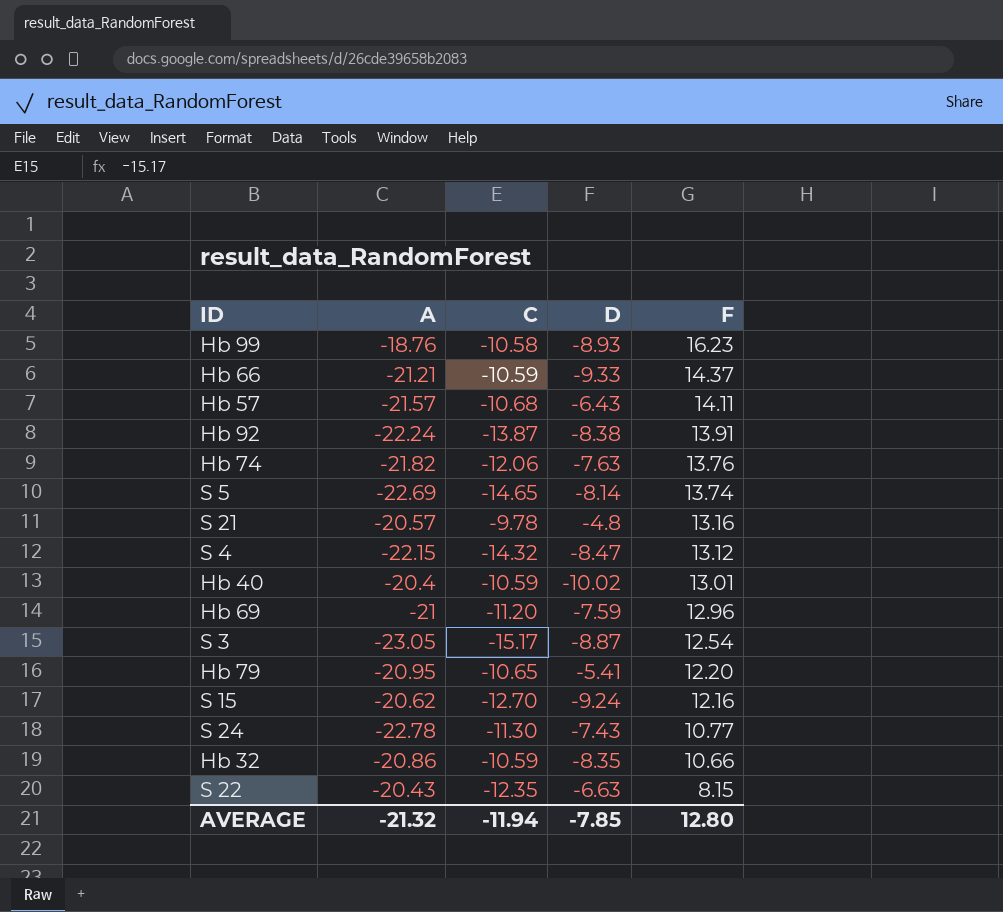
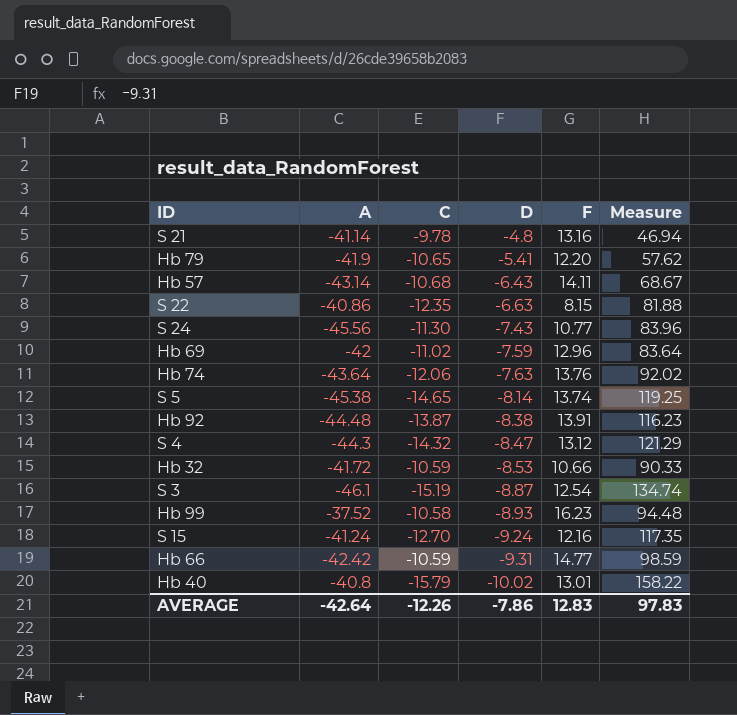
row order: F descending -> D descending
column Measure | formula: none -> [C] * [D]
S 21 | A: -20.57 -> -41.14
Hb 79 | A: -20.95 -> -41.9
Hb 57 | A: -21.57 -> -43.14
S 22 | A: -20.43 -> -40.86
S 24 | A: -22.78 -> -45.56
Hb 69 | A: -21 -> -42
Hb 69 | C: -11.20 -> -11.02
Hb 74 | A: -21.82 -> -43.64
S 5 | A: -22.69 -> -45.38
Hb 92 | A: -22.24 -> -44.48
S 4 | A: -22.15 -> -44.3
Hb 32 | A: -20.86 -> -41.72
Hb 32 | D: -8.35 -> -8.53
S 3 | A: -23.05 -> -46.1
S 3 | C: -15.17 -> -15.19
Hb 99 | A: -18.76 -> -37.52
S 15 | A: -20.62 -> -41.24
Hb 66 | A: -21.21 -> -42.42
Hb 66 | D: -9.33 -> -9.31
Hb 66 | F: 14.37 -> 14.77
Hb 40 | A: -20.4 -> -40.8
Hb 40 | C: -10.59 -> -15.79
AVERAGE | A: -21.32 -> -42.64
AVERAGE | C: -11.94 -> -12.26
AVERAGE | D: -7.85 -> -7.86
AVERAGE | F: 12.80 -> 12.83

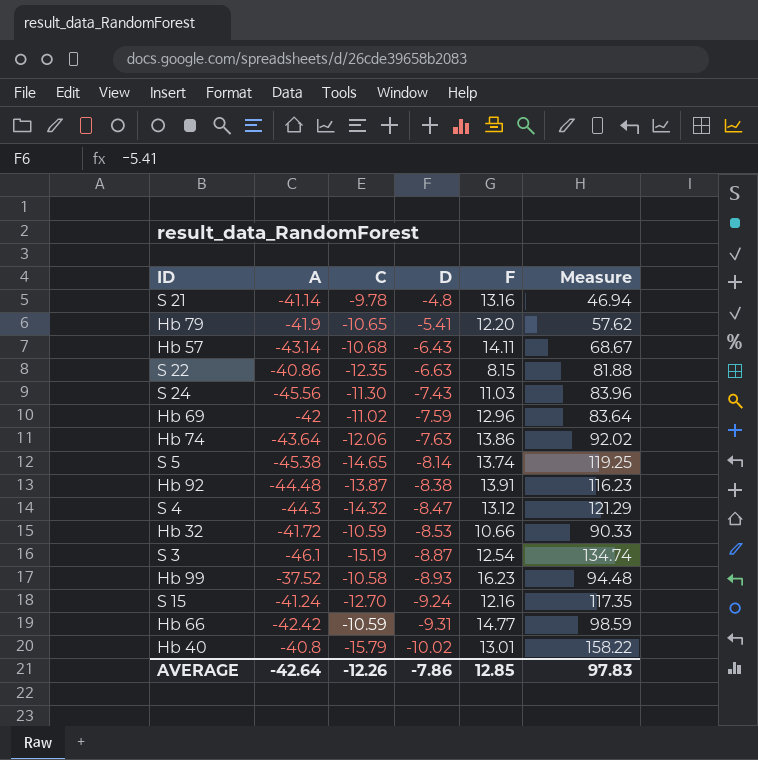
S 24 | F: 10.77 -> 11.03
Hb 74 | F: 13.76 -> 13.86
AVERAGE | F: 12.83 -> 12.85

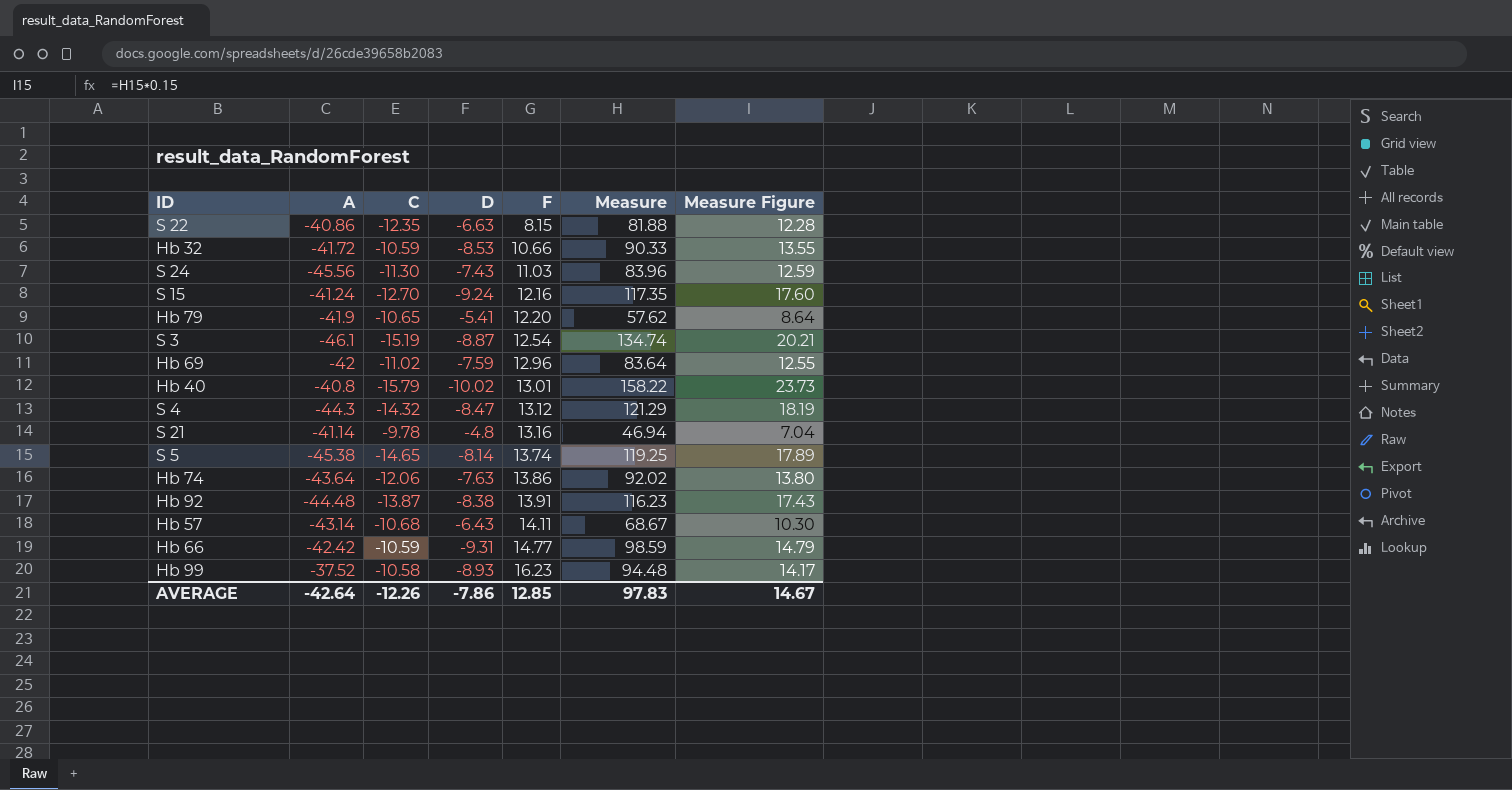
row order: D descending -> F ascending
column Measure Figure | formula: none -> [Measure] * 0.15

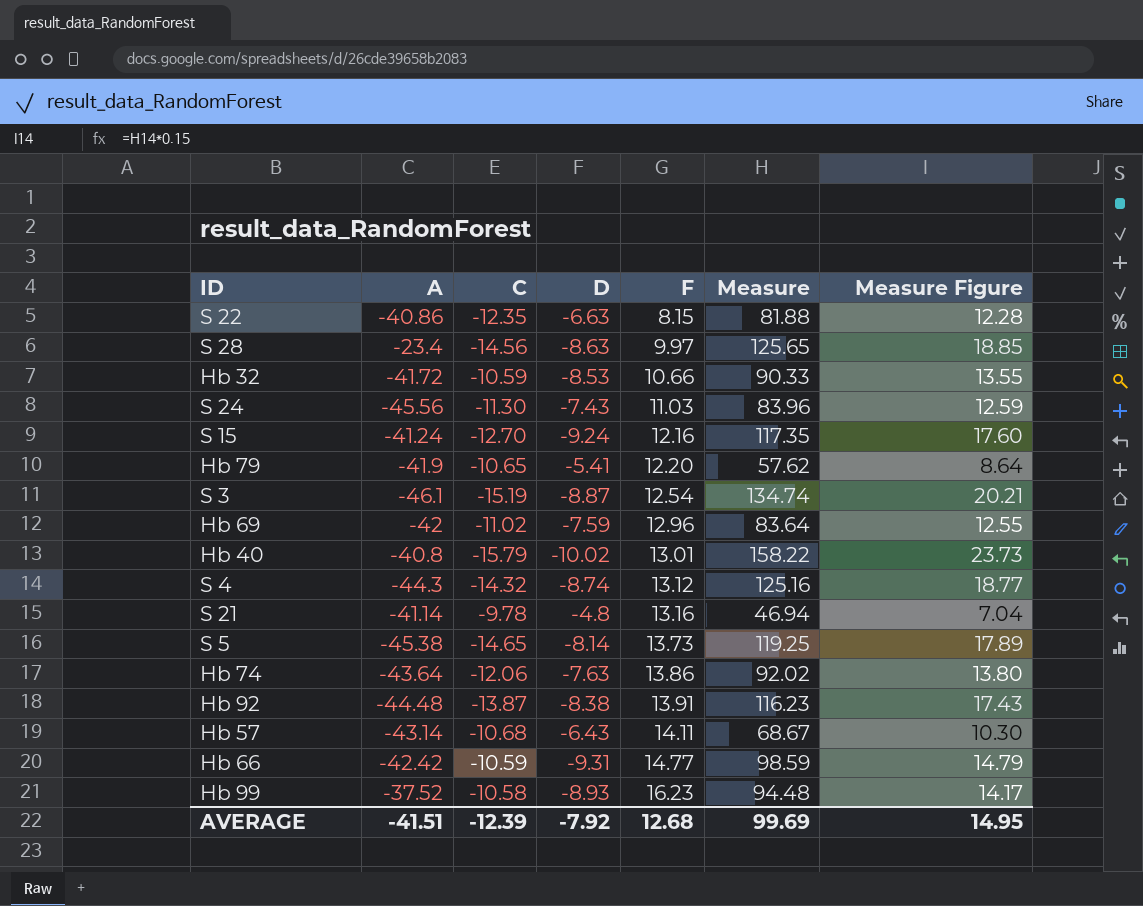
row S 28: none -> -23.4 | -14.56 | -8.63 | 9.97 | 125.65 | 18.85
S 4 | D: -8.47 -> -8.74
S 4 | Measure: 121.29 -> 125.16
S 4 | Measure Figure: 18.19 -> 18.77
S 5 | F: 13.74 -> 13.73
AVERAGE | A: -42.64 -> -41.51
AVERAGE | C: -12.26 -> -12.39
AVERAGE | D: -7.86 -> -7.92
AVERAGE | F: 12.85 -> 12.68
AVERAGE | Measure: 97.83 -> 99.69
AVERAGE | Measure Figure: 14.67 -> 14.95

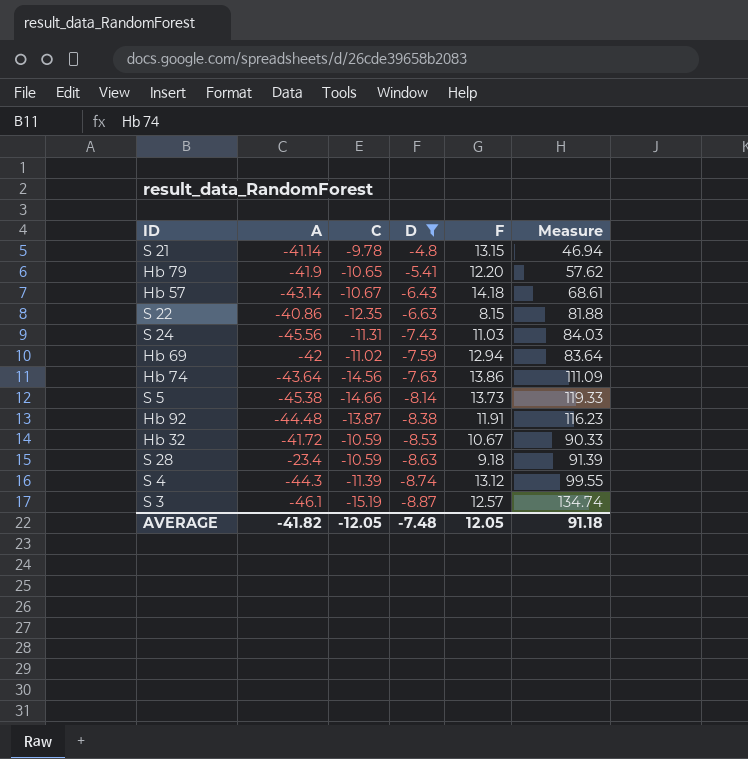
filter: none -> D >= -8.87
row order: F ascending -> D descending
column Measure Figure | formula: [Measure] * 0.15 -> none
S 21 | F: 13.16 -> 13.15
Hb 57 | C: -10.68 -> -10.67
Hb 57 | F: 14.11 -> 14.18
Hb 57 | Measure: 68.67 -> 68.61
S 24 | C: -11.30 -> -11.31
S 24 | Measure: 83.96 -> 84.03
Hb 69 | F: 12.96 -> 12.94
Hb 74 | C: -12.06 -> -14.56
Hb 74 | Measure: 92.02 -> 111.09
S 5 | C: -14.65 -> -14.66
S 5 | Measure: 119.25 -> 119.33
Hb 92 | F: 13.91 -> 11.91
Hb 32 | F: 10.66 -> 10.67
S 28 | C: -14.56 -> -10.59
S 28 | F: 9.97 -> 9.18
S 28 | Measure: 125.65 -> 91.39
S 4 | C: -14.32 -> -11.39
S 4 | Measure: 125.16 -> 99.55
S 3 | F: 12.54 -> 12.57
AVERAGE | A: -41.51 -> -41.82
AVERAGE | C: -12.39 -> -12.05
AVERAGE | D: -7.92 -> -7.48
AVERAGE | F: 12.68 -> 12.05
AVERAGE | Measure: 99.69 -> 91.18

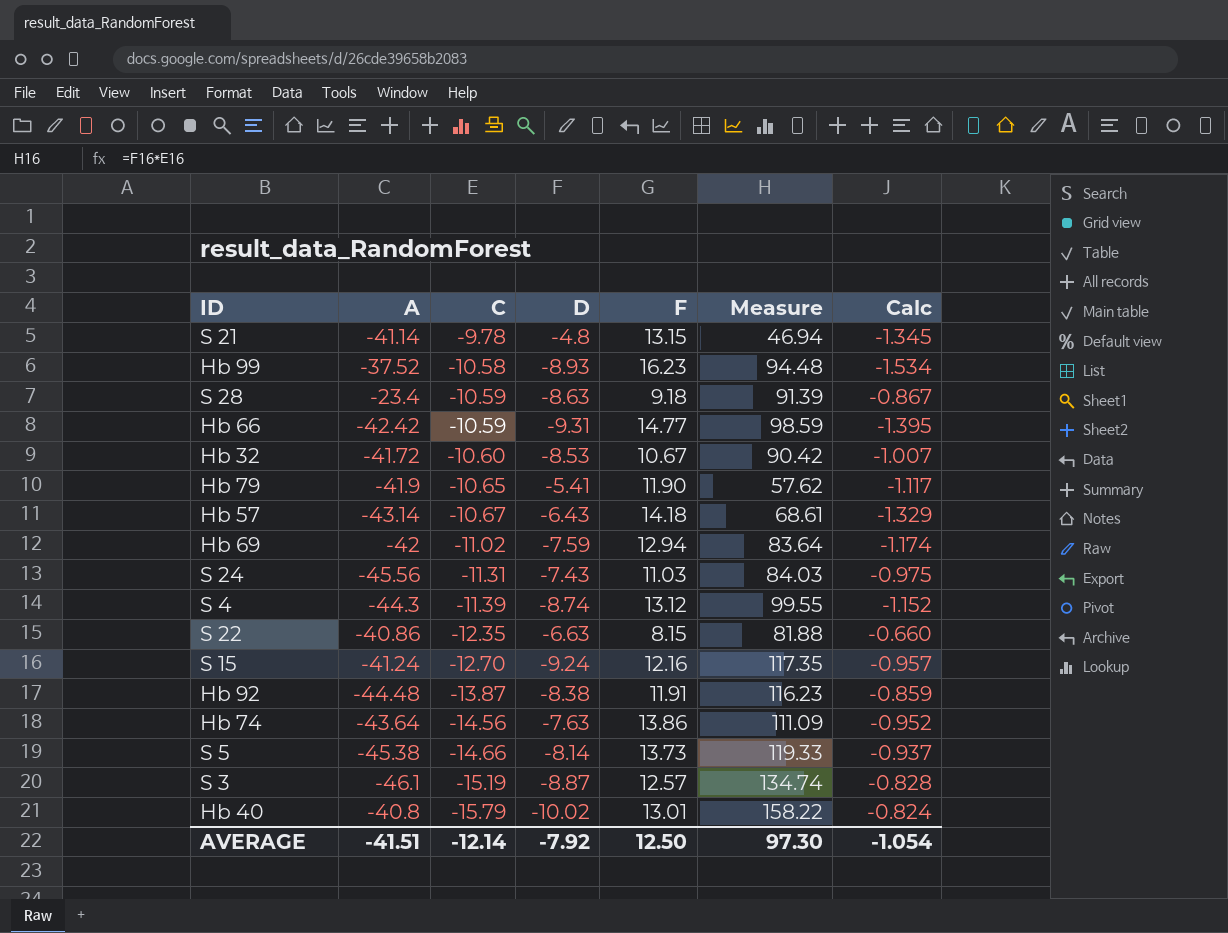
filter: D >= -8.87 -> none
row order: D descending -> C descending
column Calc | formula: none -> [F] / [C]
Hb 32 | C: -10.59 -> -10.60
Hb 32 | Measure: 90.33 -> 90.42
Hb 79 | F: 12.20 -> 11.90
AVERAGE | A: -41.82 -> -41.51
AVERAGE | C: -12.05 -> -12.14
AVERAGE | D: -7.48 -> -7.92
AVERAGE | F: 12.05 -> 12.50
AVERAGE | Measure: 91.18 -> 97.30

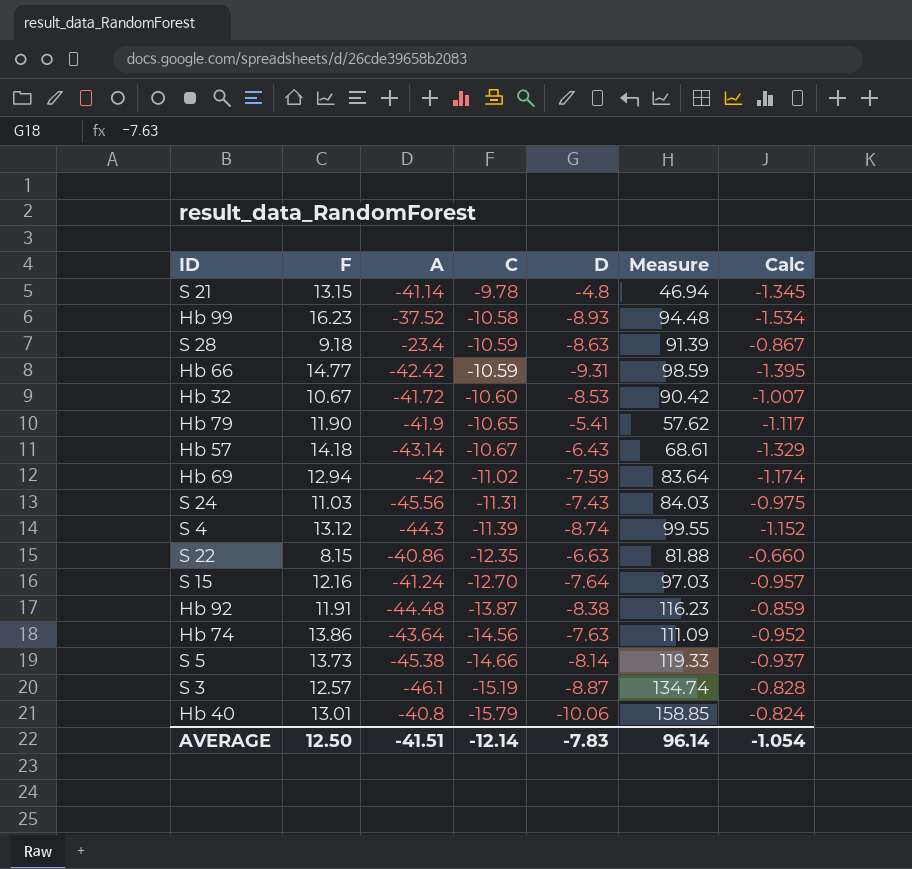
column F | position: 5 -> 2
S 15 | D: -9.24 -> -7.64
S 15 | Measure: 117.35 -> 97.03
Hb 40 | D: -10.02 -> -10.06
Hb 40 | Measure: 158.22 -> 158.85
AVERAGE | D: -7.92 -> -7.83
AVERAGE | Measure: 97.30 -> 96.14

